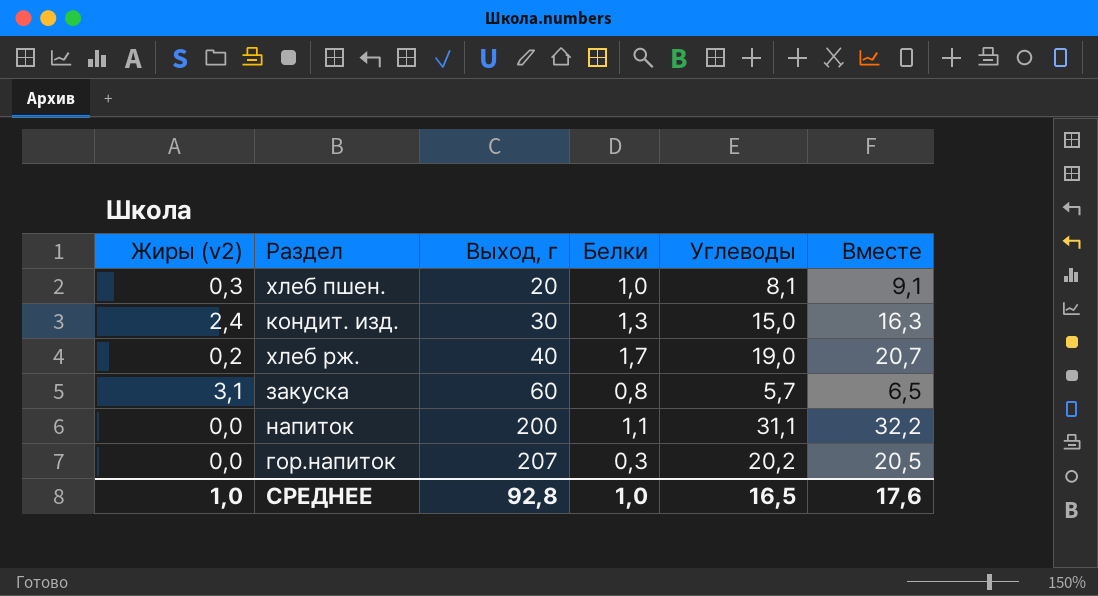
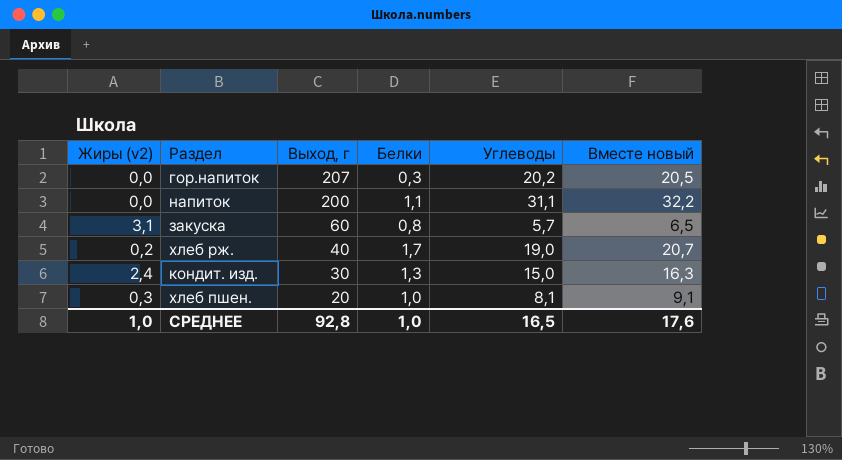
row order: Выход, г ascending -> Выход, г descending
column name: Вместе -> Вместе новый

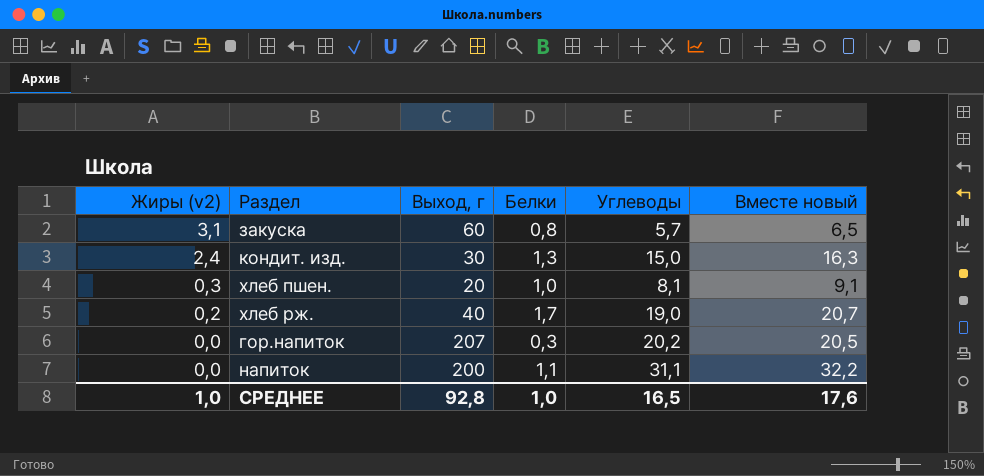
row order: Выход, г descending -> Жиры (v2) descending

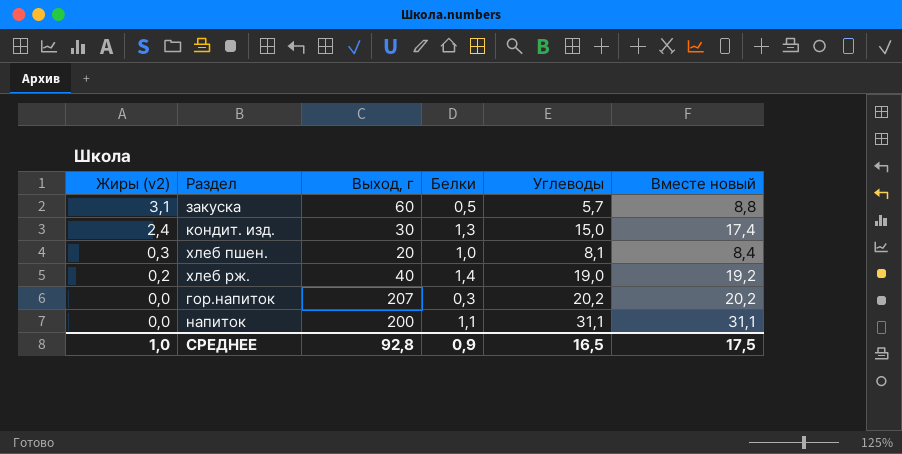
column Вместе новый | formula: [Белки] + [Углеводы] -> [Жиры (v2)] + [Углеводы]
закуска | Белки: 0,8 -> 0,5
хлеб рж. | Белки: 1,7 -> 1,4
СРЕДНЕЕ | Белки: 1,0 -> 0,9
СРЕДНЕЕ | Вместе новый: 17,6 -> 17,5

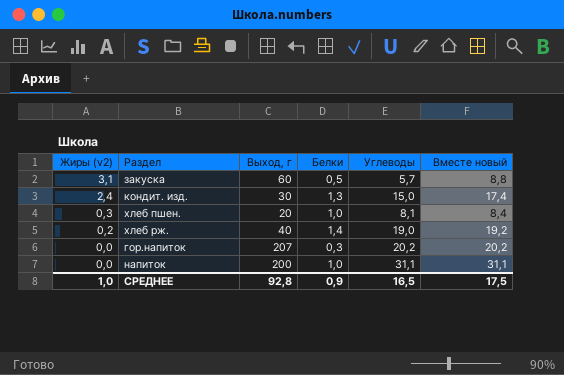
напиток | Белки: 1,1 -> 1,0

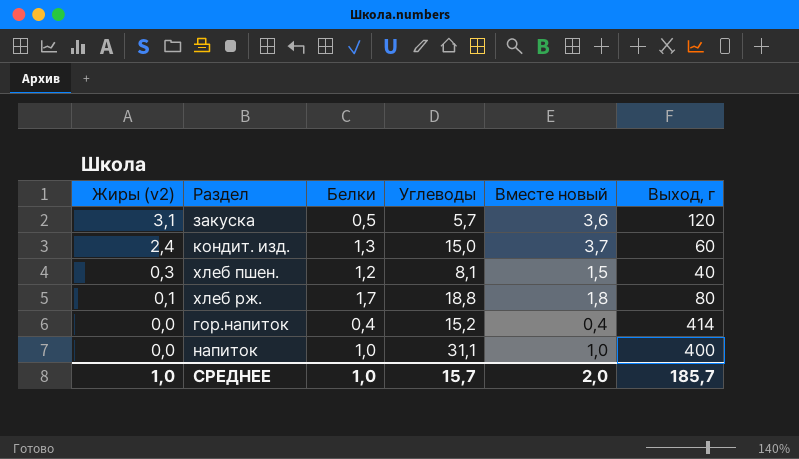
column Вместе новый | formula: [Жиры (v2)] + [Углеводы] -> [Жиры (v2)] + [Белки]
column Выход, г | position: 3 -> 6
закуска | Выход, г: 60 -> 120
кондит. изд. | Выход, г: 30 -> 60
хлеб пшен. | Белки: 1,0 -> 1,2
хлеб пшен. | Выход, г: 20 -> 40
хлеб рж. | Жиры (v2): 0,2 -> 0,1
хлеб рж. | Белки: 1,4 -> 1,7
хлеб рж. | Углеводы: 19,0 -> 18,8
хлеб рж. | Выход, г: 40 -> 80
гор.напиток | Белки: 0,3 -> 0,4
гор.напиток | Углеводы: 20,2 -> 15,2
гор.напиток | Выход, г: 207 -> 414
напиток | Выход, г: 200 -> 400
СРЕДНЕЕ | Белки: 0,9 -> 1,0
СРЕДНЕЕ | Углеводы: 16,5 -> 15,7
СРЕДНЕЕ | Вместе новый: 17,5 -> 2,0
СРЕДНЕЕ | Выход, г: 92,8 -> 185,7

